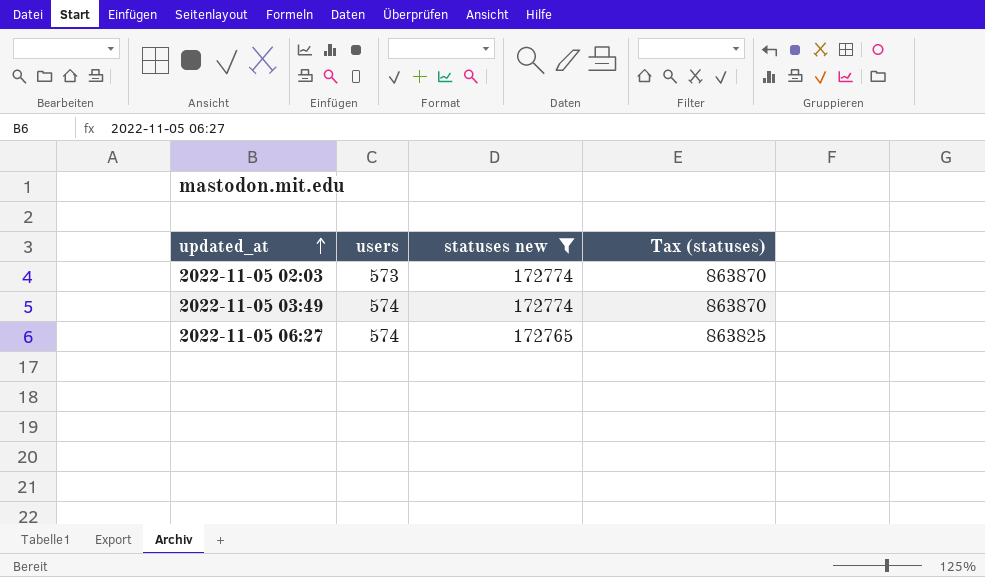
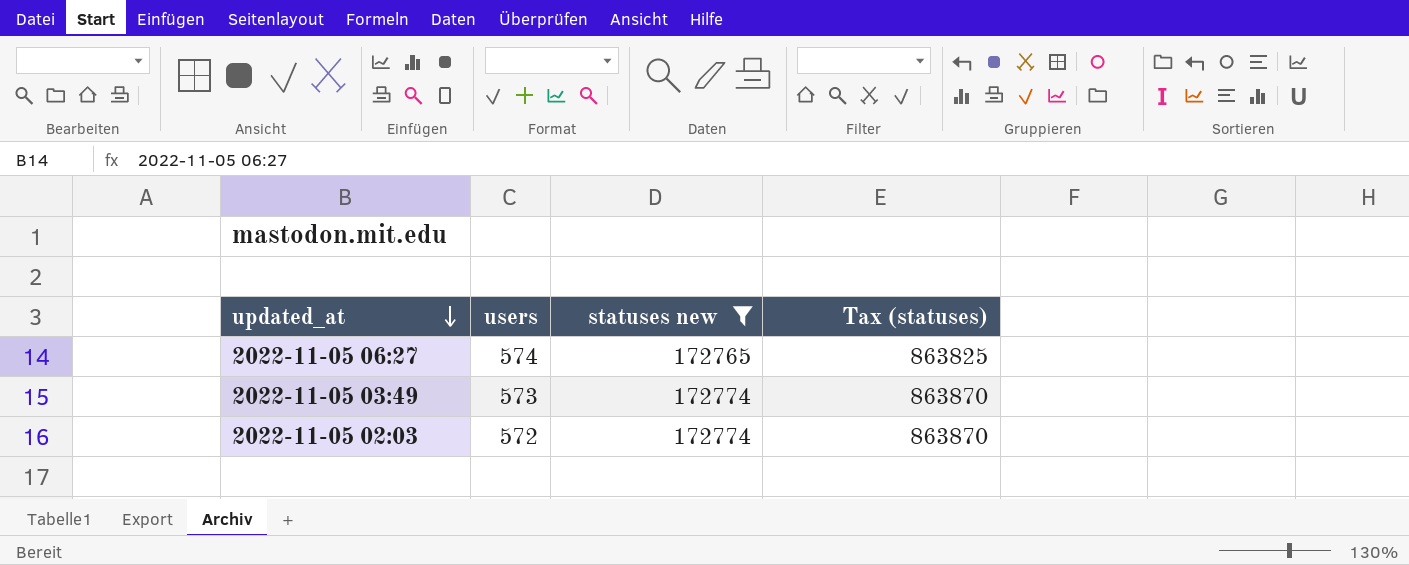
row order: updated_at ascending -> updated_at descending
2022-11-05 03:49 | users: 574 -> 573
2022-11-05 02:03 | users: 573 -> 572

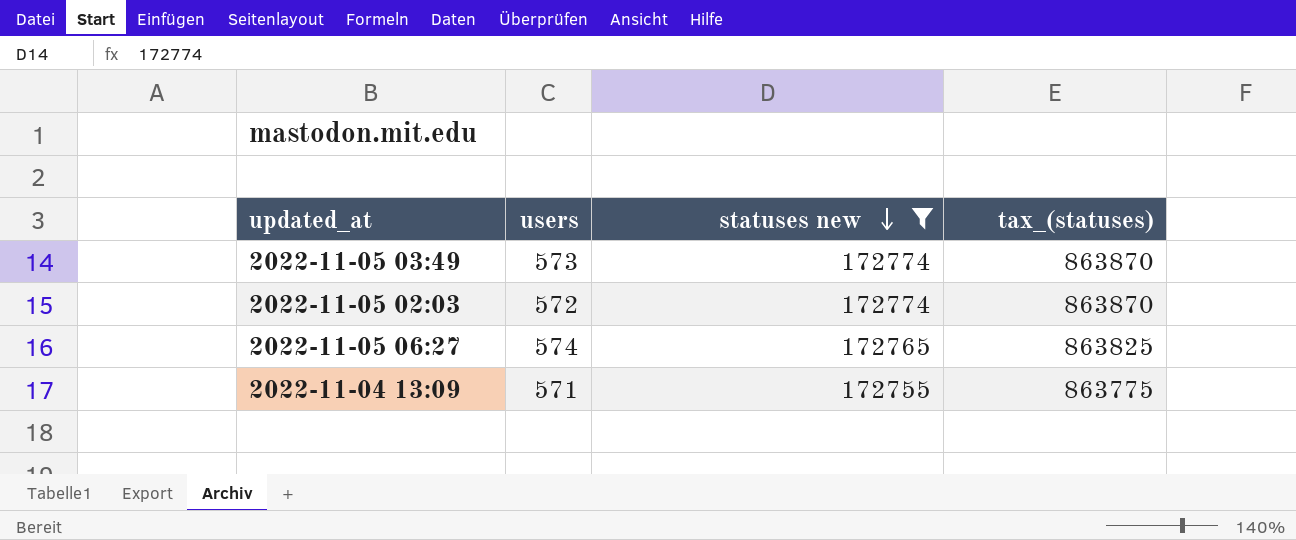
row order: updated_at descending -> statuses new descending
column name: Tax (statuses) -> tax_(statuses)
row 2022-11-04 13:09: none -> 571 | 172755 | 863775

